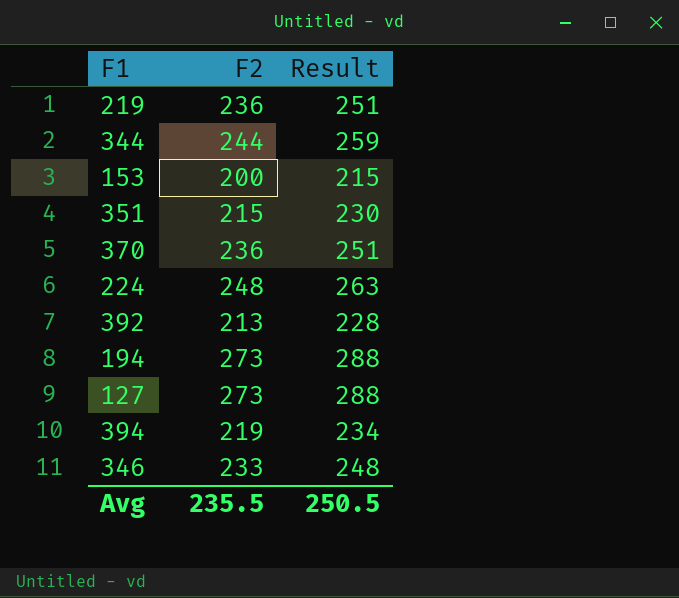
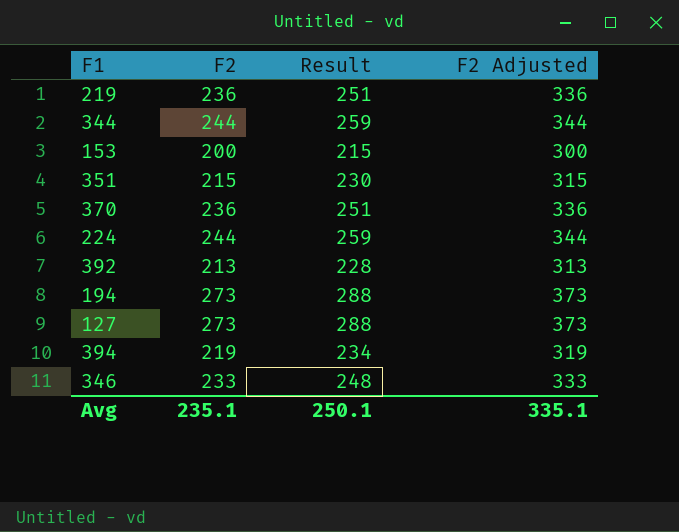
column F2 Adjusted | formula: none -> [F2] + 100
224 | F2: 248 -> 244
224 | Result: 263 -> 259
Avg | F2: 235.5 -> 235.1
Avg | Result: 250.5 -> 250.1

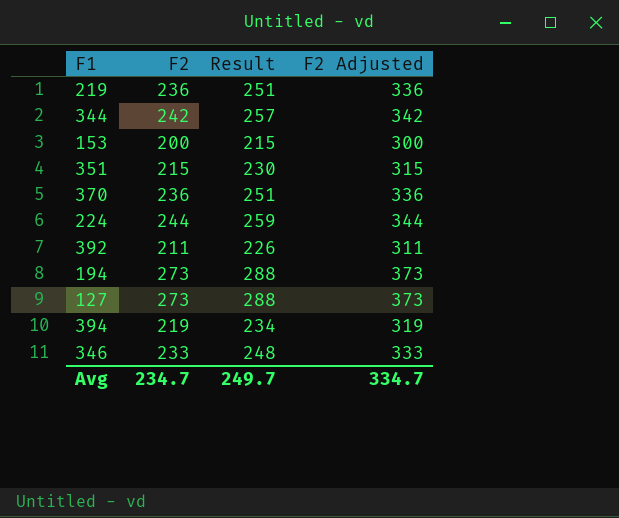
344 | F2: 244 -> 242
344 | Result: 259 -> 257
344 | F2 Adjusted: 344 -> 342
392 | F2: 213 -> 211
392 | Result: 228 -> 226
392 | F2 Adjusted: 313 -> 311
Avg | F2: 235.1 -> 234.7
Avg | Result: 250.1 -> 249.7
Avg | F2 Adjusted: 335.1 -> 334.7

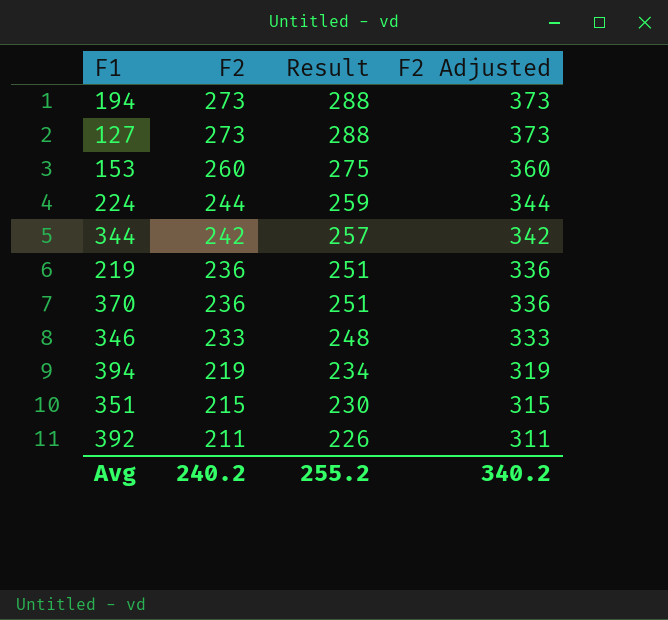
row order: none -> F2 descending
153 | F2: 200 -> 260
153 | Result: 215 -> 275
153 | F2 Adjusted: 300 -> 360
Avg | F2: 234.7 -> 240.2
Avg | Result: 249.7 -> 255.2
Avg | F2 Adjusted: 334.7 -> 340.2

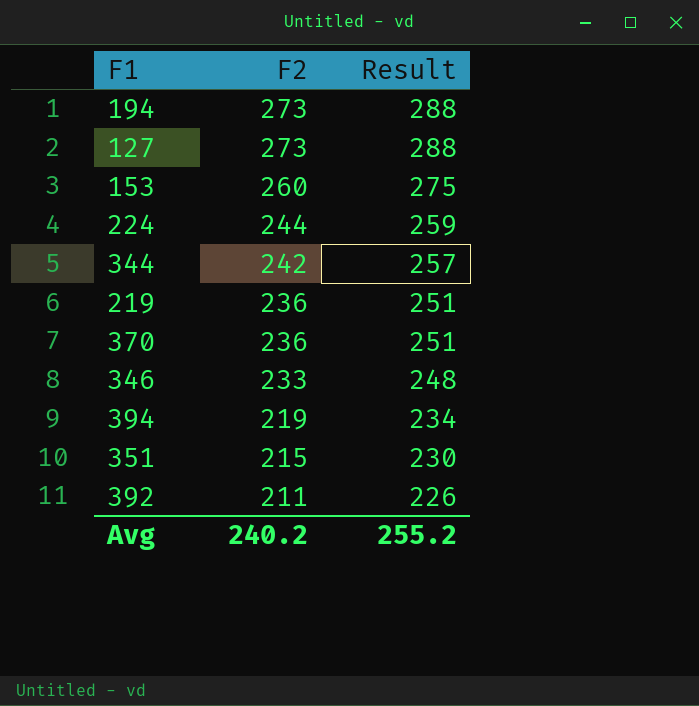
column F2 Adjusted | formula: [F2] + 100 -> none

